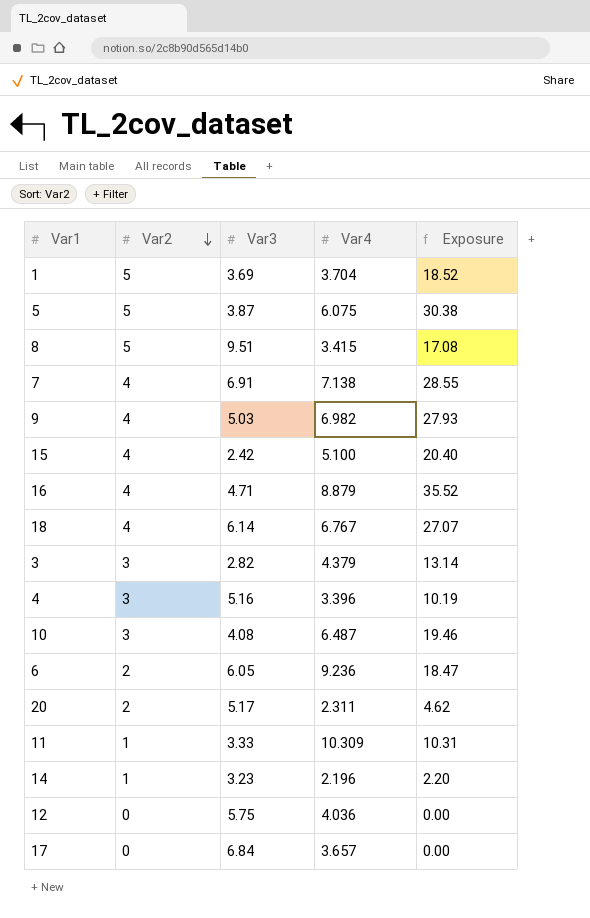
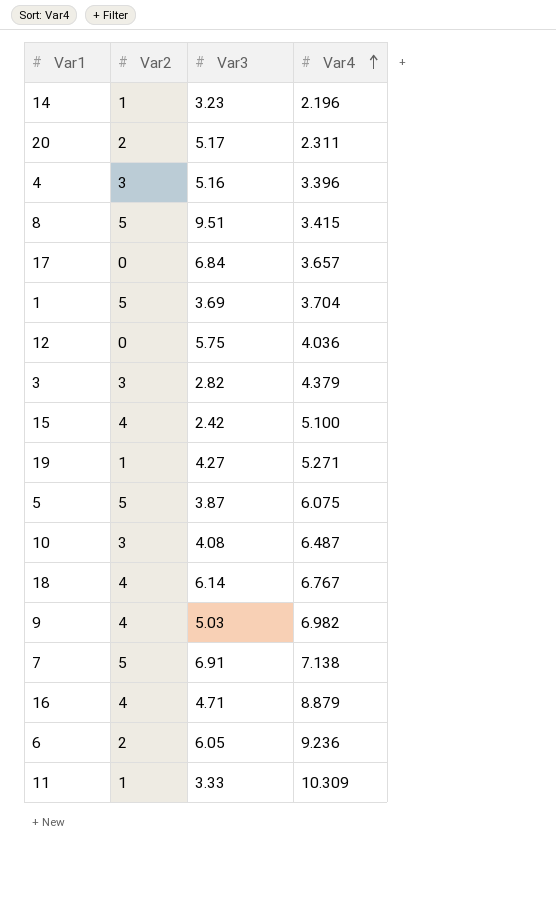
row order: Var2 descending -> Var4 ascending
column Exposure | formula: [Var2] * [Var4] -> none
row 19: none -> 1 | 4.27 | 5.271
7 | Var2: 4 -> 5

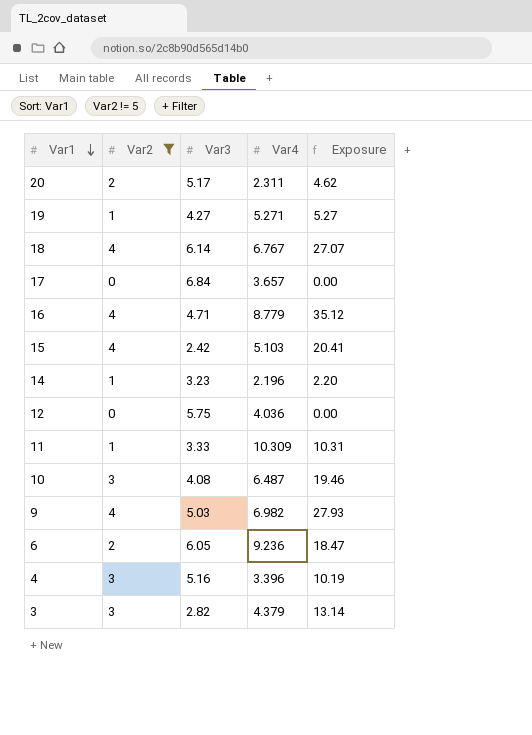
filter: none -> Var2 != 5
row order: Var4 ascending -> Var1 descending
column Exposure | formula: none -> [Var2] * [Var4]
16 | Var4: 8.879 -> 8.779
15 | Var4: 5.100 -> 5.103

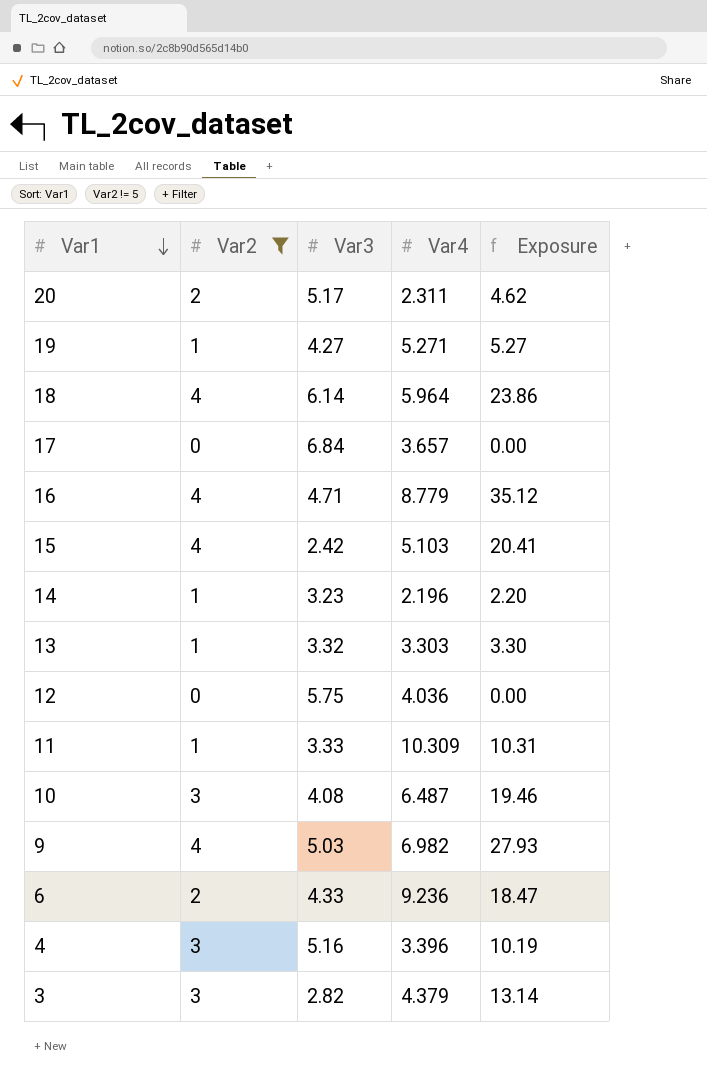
18 | Var4: 6.767 -> 5.964
18 | Exposure: 27.07 -> 23.86
row 13: none -> 1 | 3.32 | 3.303 | 3.30
6 | Var3: 6.05 -> 4.33

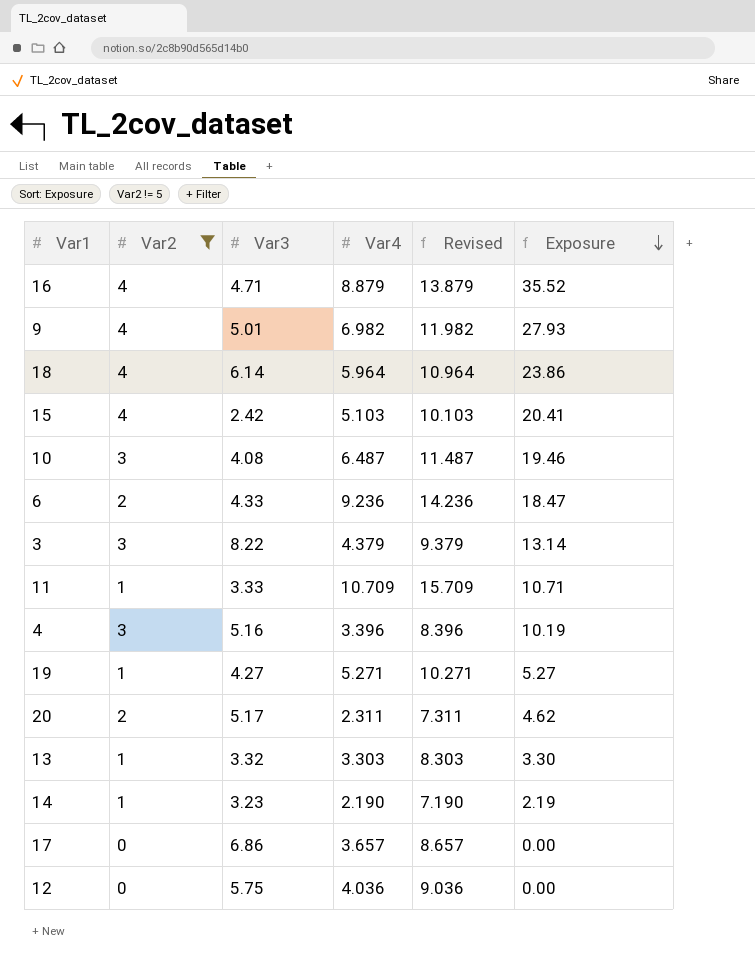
row order: Var1 descending -> Exposure descending
column Revised | formula: none -> [Var4] + 5
16 | Var4: 8.779 -> 8.879
16 | Exposure: 35.12 -> 35.52
9 | Var3: 5.03 -> 5.01
3 | Var3: 2.82 -> 8.22
11 | Var4: 10.309 -> 10.709
11 | Exposure: 10.31 -> 10.71
14 | Var4: 2.196 -> 2.190
14 | Exposure: 2.20 -> 2.19
17 | Var3: 6.84 -> 6.86

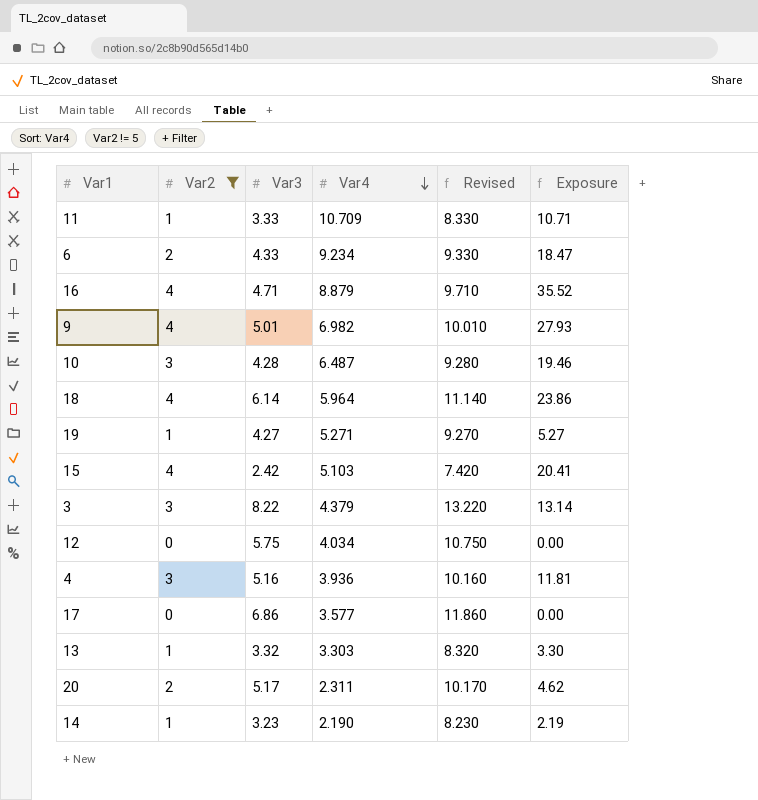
row order: Exposure descending -> Var4 descending
column Revised | formula: [Var4] + 5 -> [Var3] + 5
6 | Var4: 9.236 -> 9.234
10 | Var3: 4.08 -> 4.28
12 | Var4: 4.036 -> 4.034
4 | Var4: 3.396 -> 3.936
4 | Exposure: 10.19 -> 11.81
17 | Var4: 3.657 -> 3.577

